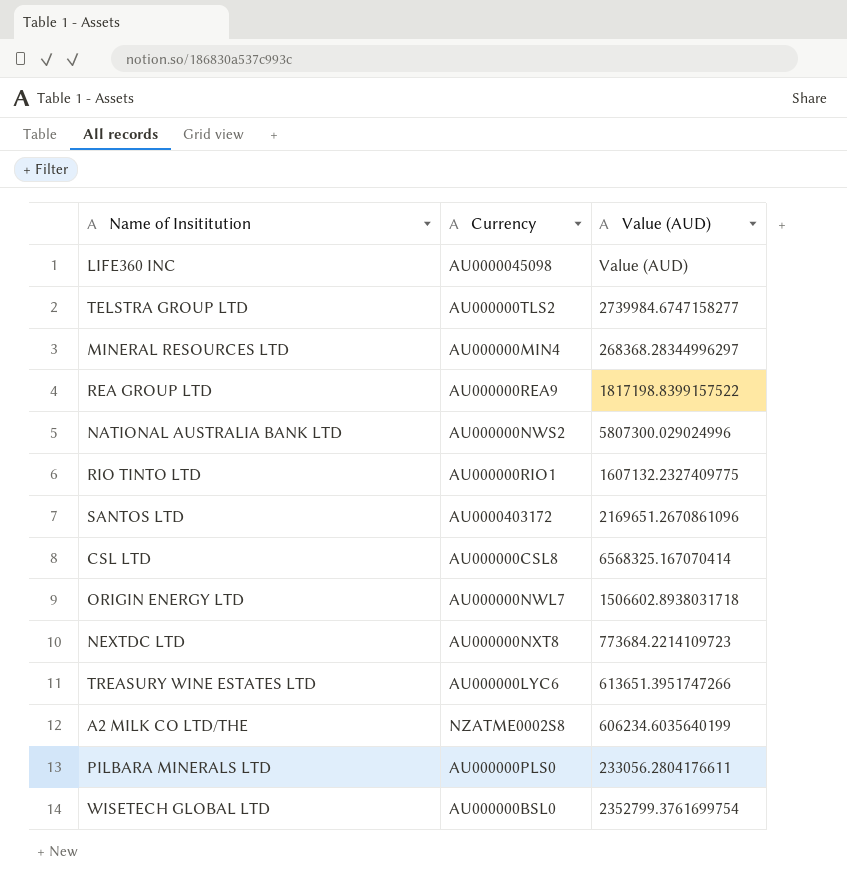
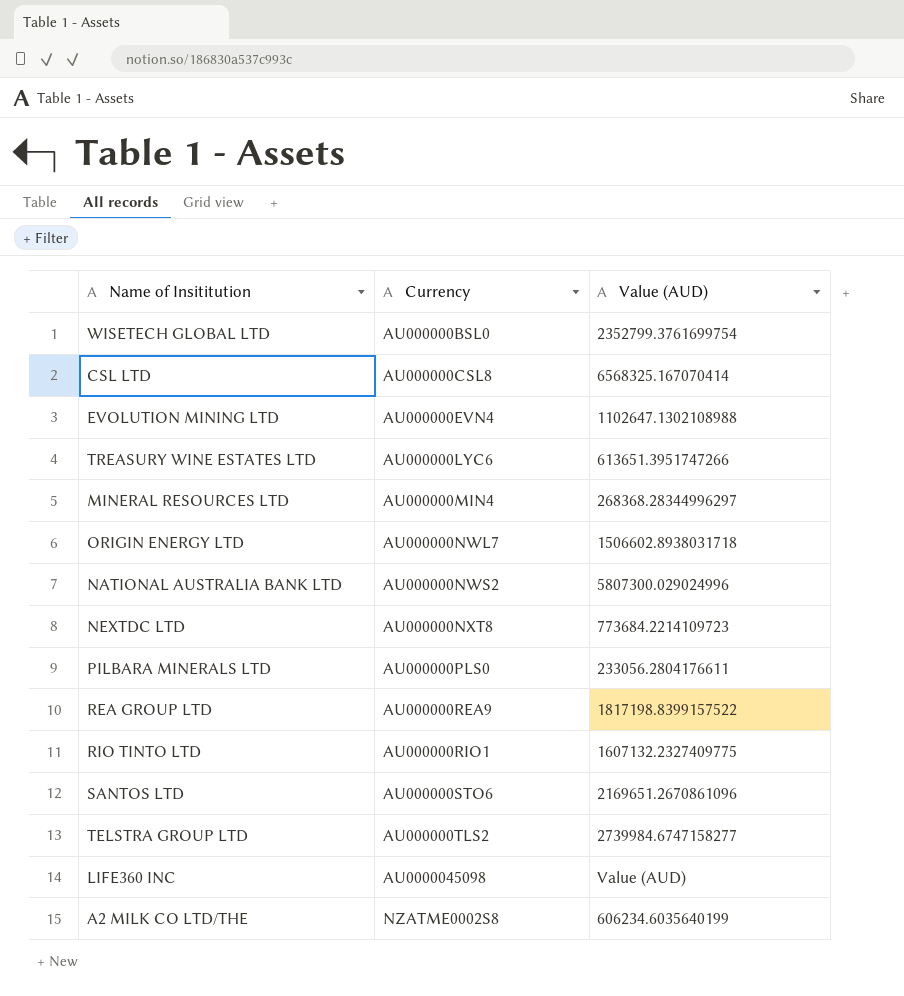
row order: none -> Currency ascending
row EVOLUTION MINING LTD: none -> AU000000EVN4 | 1102647.1302108988
SANTOS LTD | Currency: AU0000403172 -> AU000000STO6

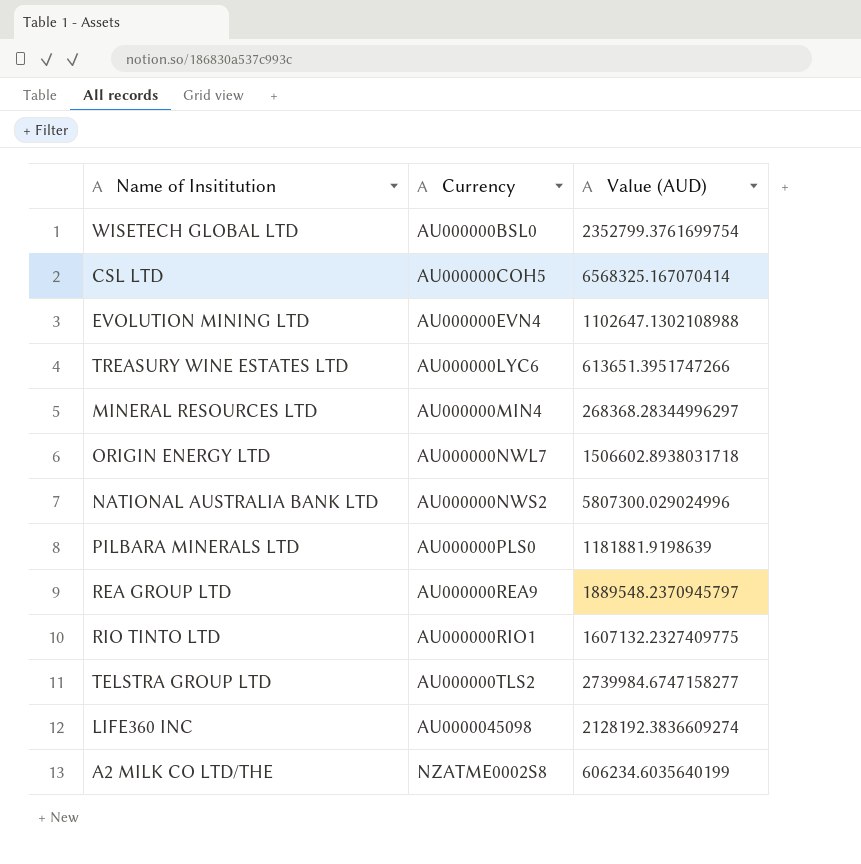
row NEXTDC LTD: AU000000NXT8 | 773684.2214109723 -> none
row SANTOS LTD: AU000000STO6 | 2169651.2670861096 -> none
CSL LTD | Currency: AU000000CSL8 -> AU000000COH5
PILBARA MINERALS LTD | Value (AUD): 233056.2804176611 -> 1181881.9198639
REA GROUP LTD | Value (AUD): 1817198.8399157522 -> 1889548.2370945797
LIFE360 INC | Value (AUD): Value (AUD) -> 2128192.3836609274

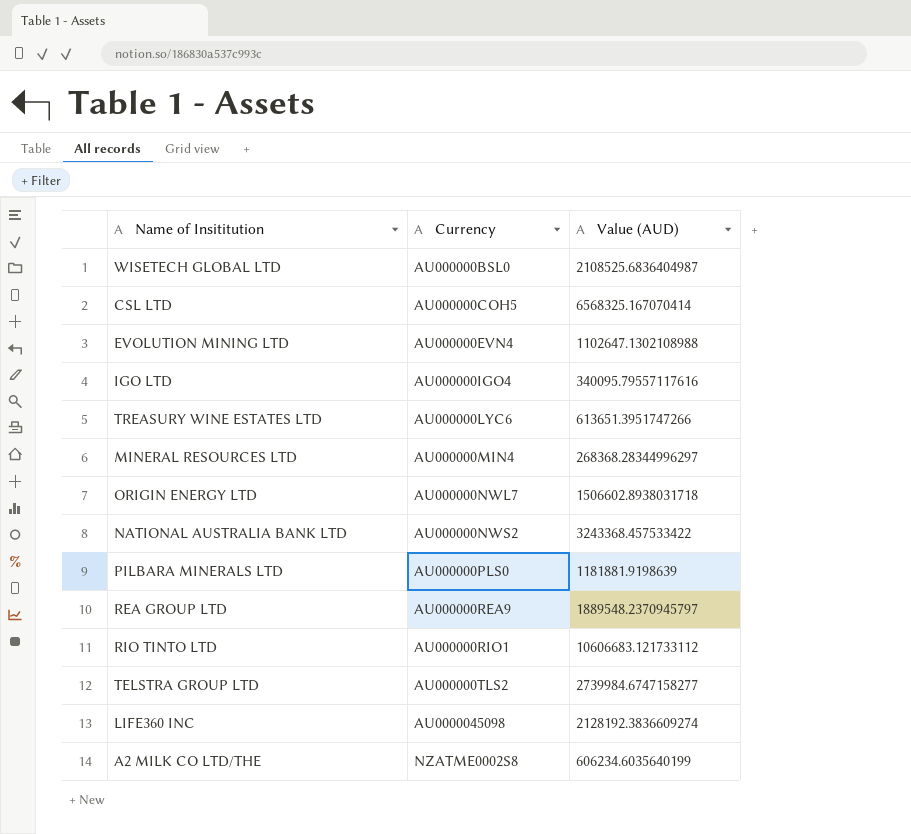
WISETECH GLOBAL LTD | Value (AUD): 2352799.3761699754 -> 2108525.6836404987
row IGO LTD: none -> AU000000IGO4 | 340095.79557117616
NATIONAL AUSTRALIA BANK LTD | Value (AUD): 5807300.029024996 -> 3243368.457533422
RIO TINTO LTD | Value (AUD): 1607132.2327409775 -> 10606683.121733112

